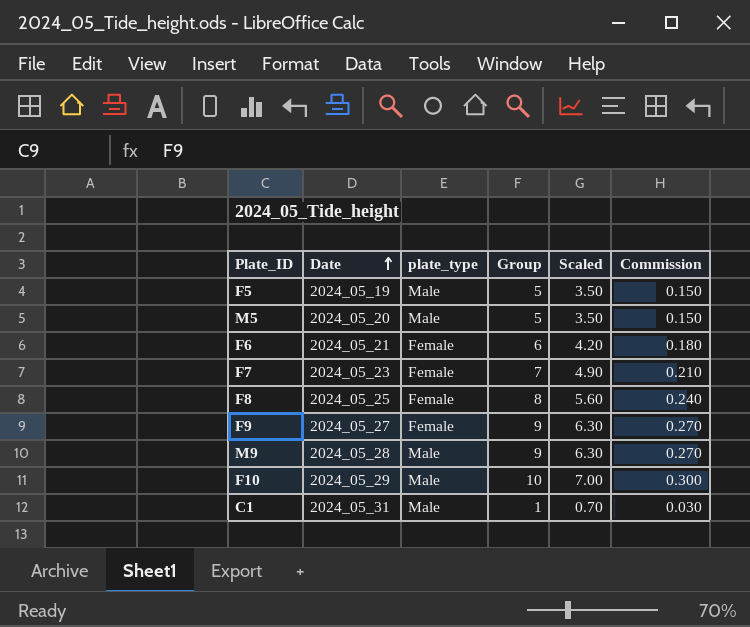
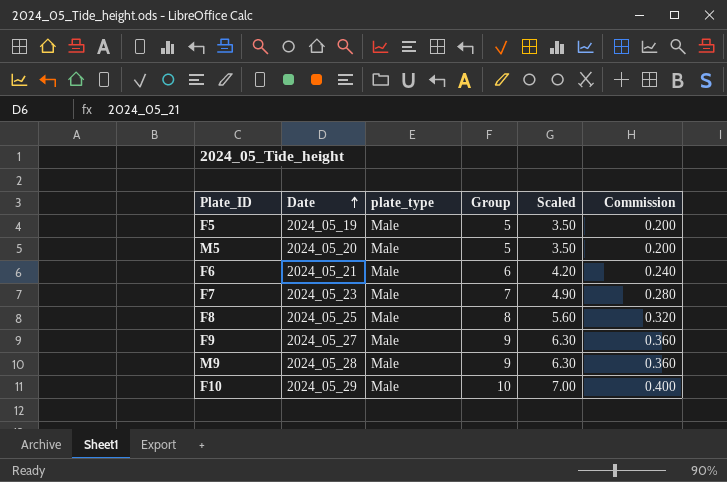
column Commission | formula: [Group] * 0.03 -> [Group] * 0.04
row C1: 2024_05_31 | Male | 1 | 0.70 | 0.030 -> none
F6 | plate_type: Female -> Male
F7 | plate_type: Female -> Male
F8 | plate_type: Female -> Male
F9 | plate_type: Female -> Male

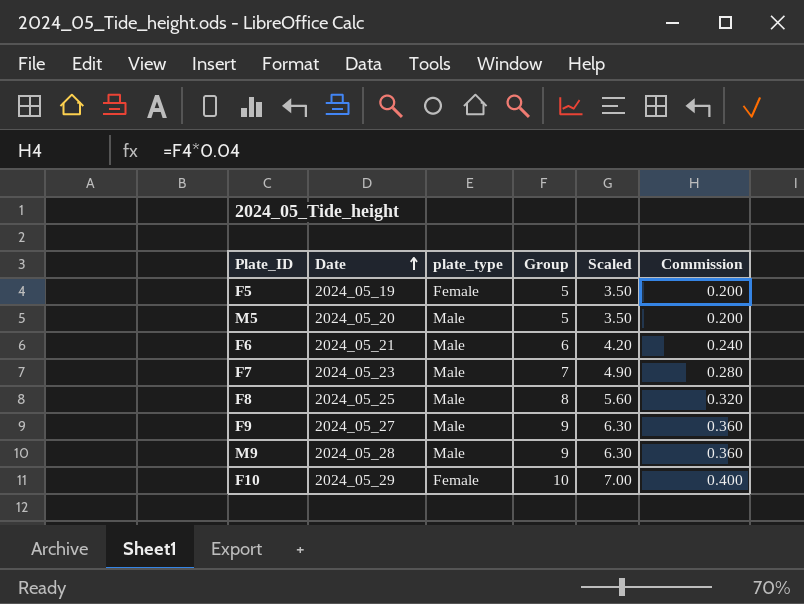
F5 | plate_type: Male -> Female
F10 | plate_type: Male -> Female

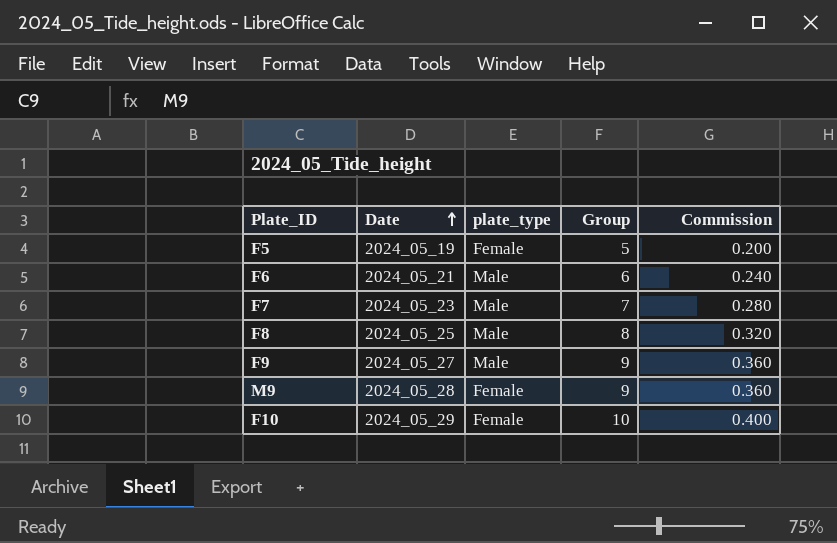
column Scaled | formula: [Group] * 0.7 -> none
row M5: 2024_05_20 | Male | 5 | 3.50 | 0.200 -> none
M9 | plate_type: Male -> Female

